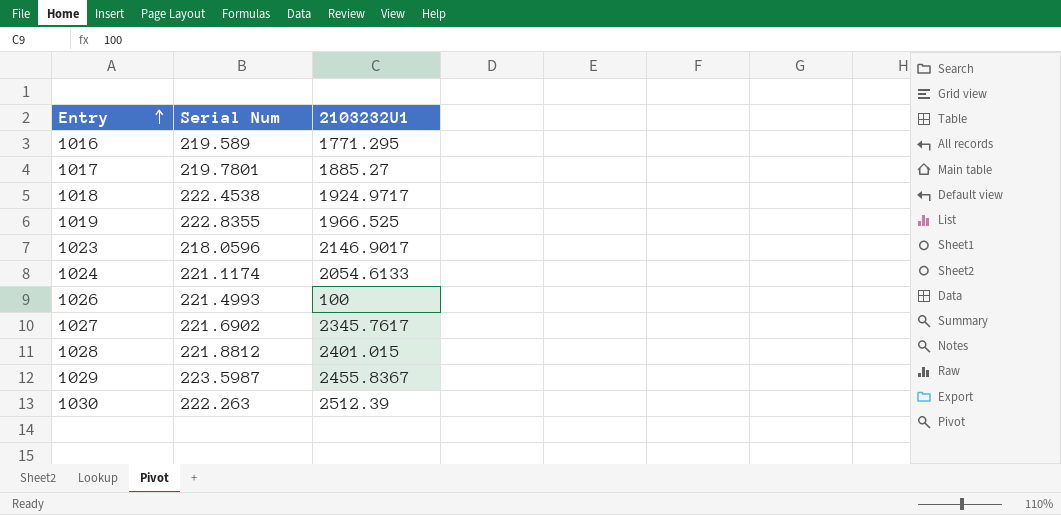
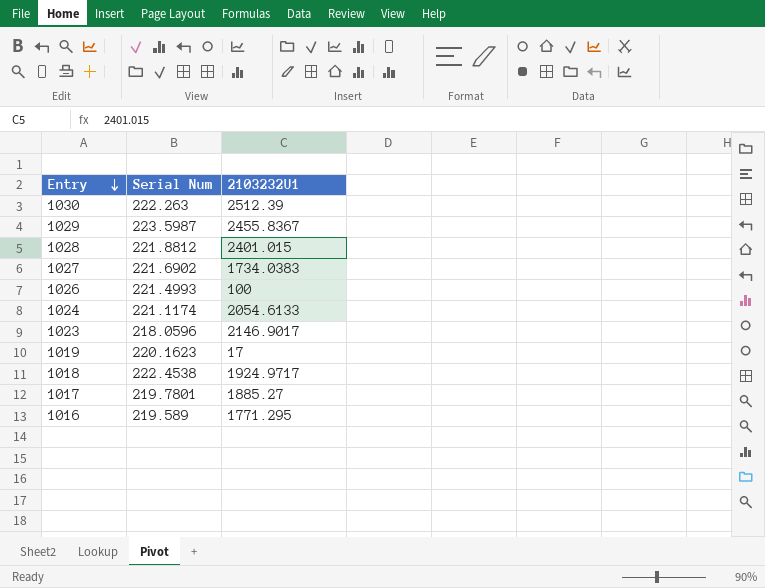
row order: Entry ascending -> Entry descending
1027 | 2103232U1: 2345.7617 -> 1734.0383
1019 | Serial Num: 222.8355 -> 220.1623
1019 | 2103232U1: 1966.525 -> 17

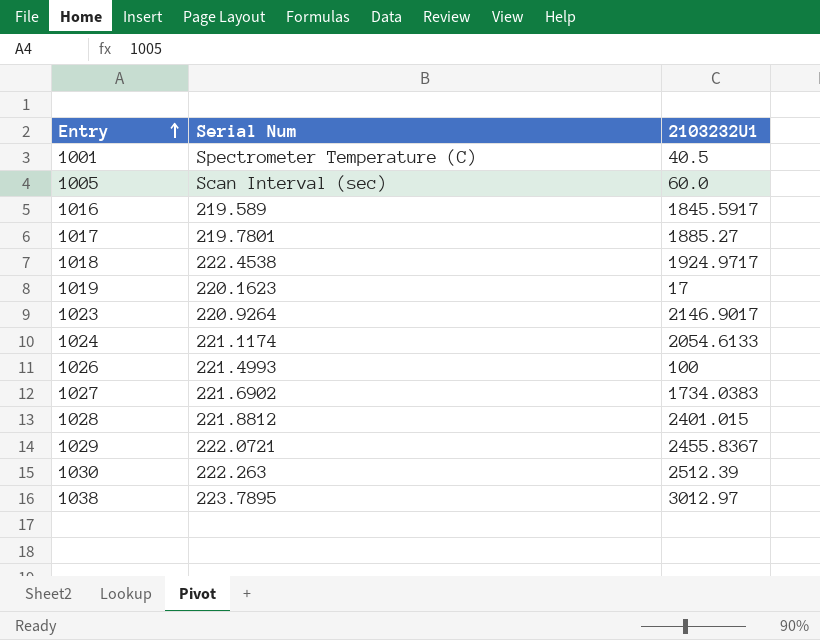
row order: Entry descending -> Entry ascending
row 1001: none -> Spectrometer Temperature (C) | 40.5
row 1005: none -> Scan Interval (sec) | 60.0
1016 | 2103232U1: 1771.295 -> 1845.5917
1023 | Serial Num: 218.0596 -> 220.9264
1029 | Serial Num: 223.5987 -> 222.0721
row 1038: none -> 223.7895 | 3012.97

